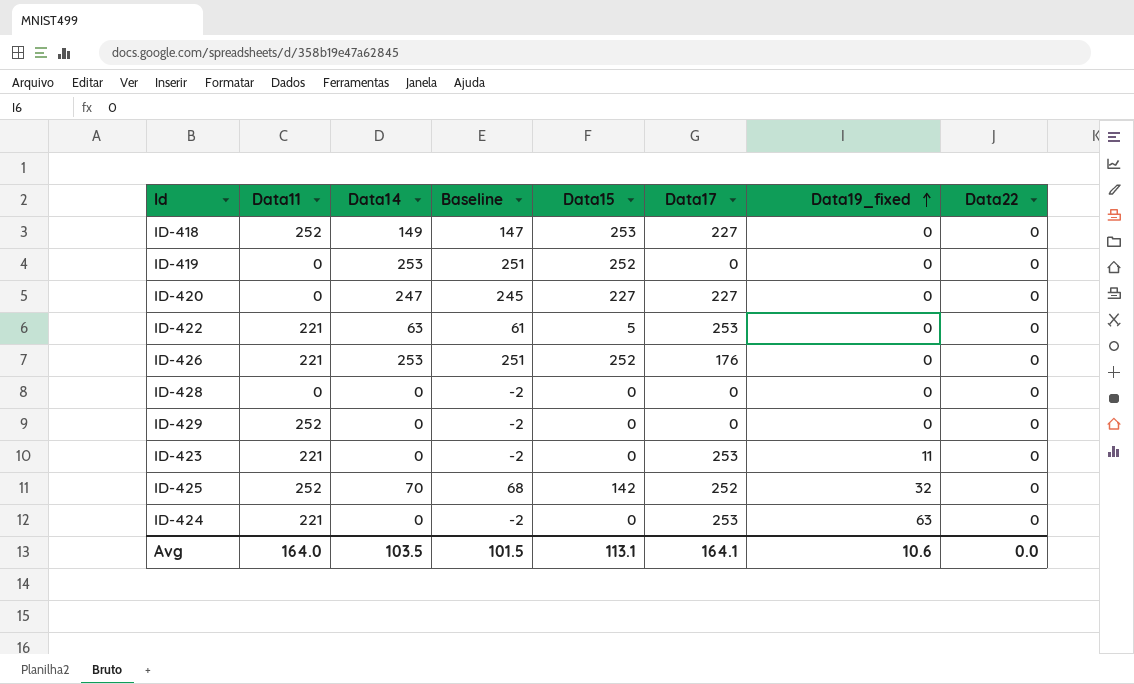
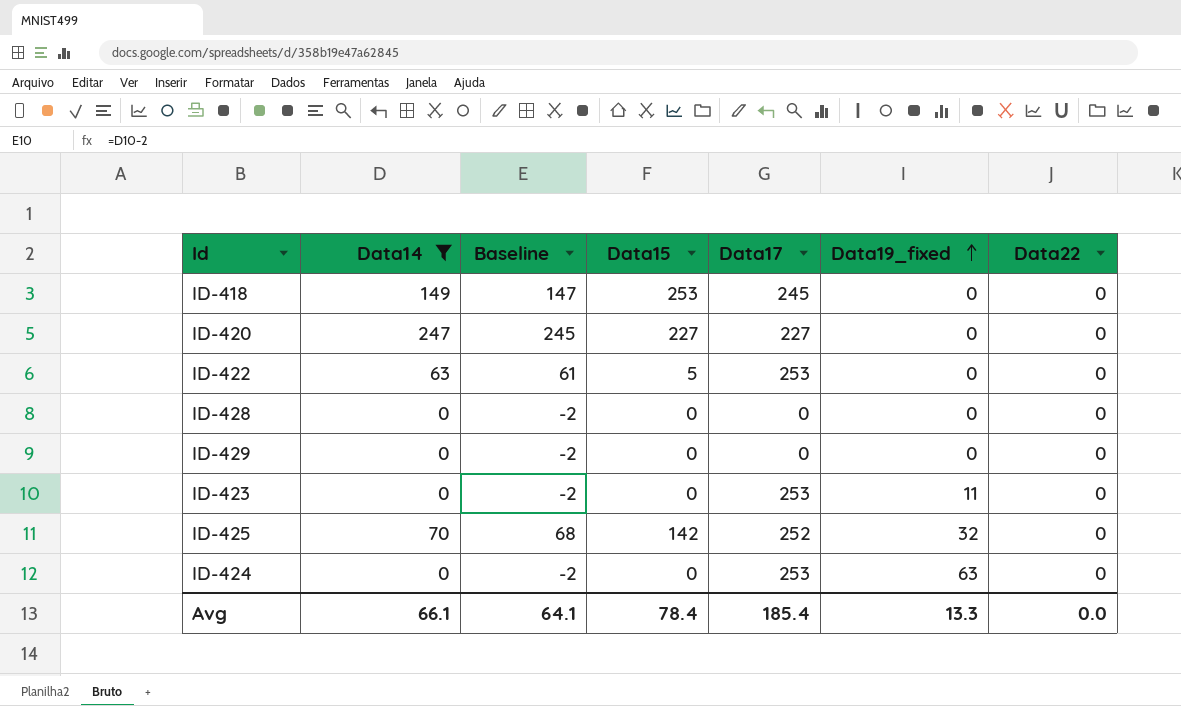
filter: none -> Data14 != 253
column Data11 | position: 2 -> none
ID-418 | Data17: 227 -> 245
Avg | Data14: 103.5 -> 66.1
Avg | Baseline: 101.5 -> 64.1
Avg | Data15: 113.1 -> 78.4
Avg | Data17: 164.1 -> 185.4
Avg | Data19_fixed: 10.6 -> 13.3

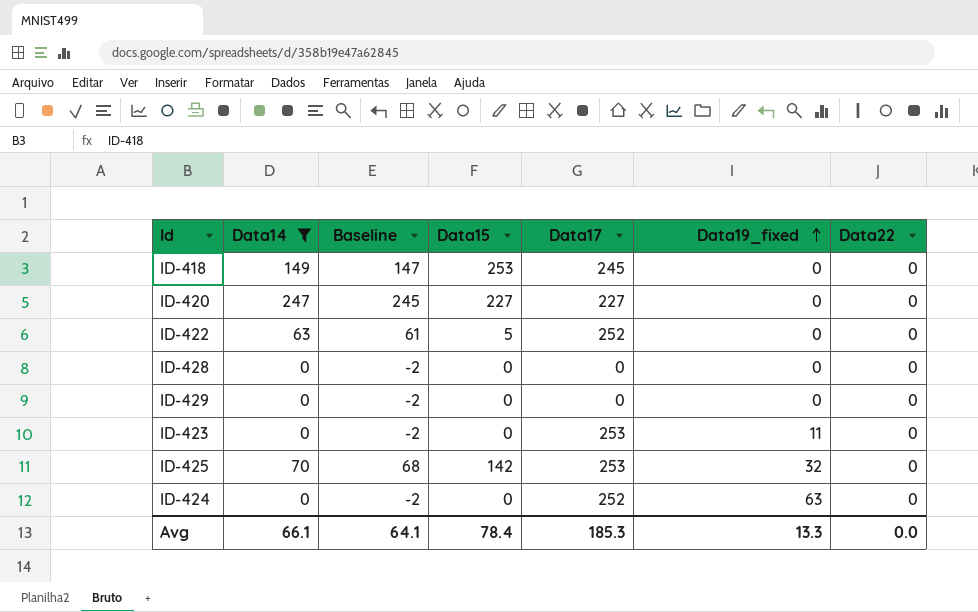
ID-422 | Data17: 253 -> 252
ID-425 | Data17: 252 -> 253
ID-424 | Data17: 253 -> 252
Avg | Data17: 185.4 -> 185.3

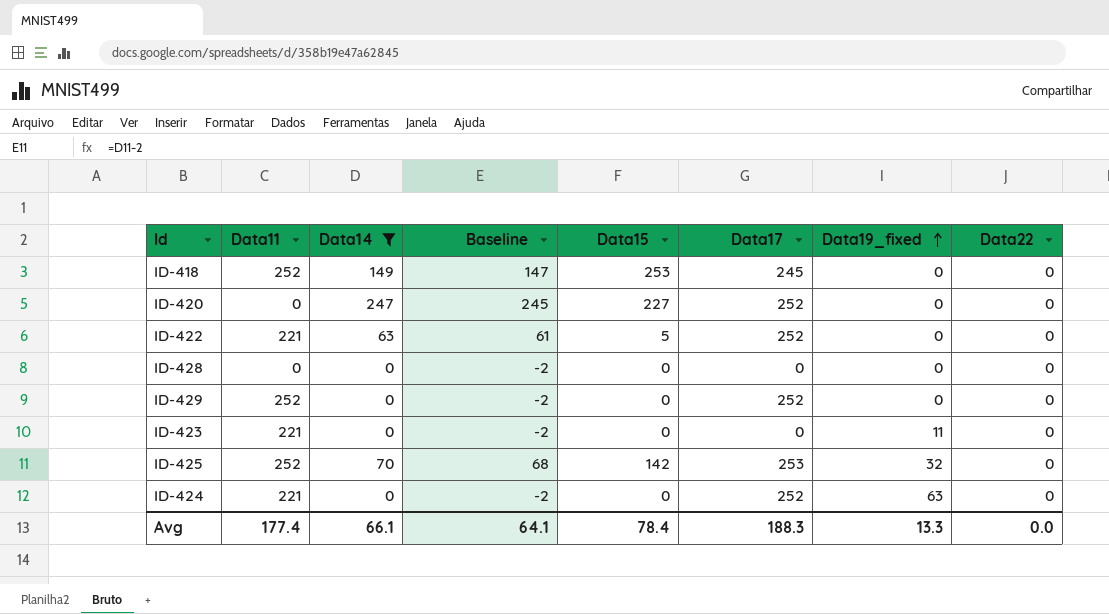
column Data11 | position: none -> 2
ID-420 | Data17: 227 -> 252
ID-429 | Data17: 0 -> 252
ID-423 | Data17: 253 -> 0
Avg | Data17: 185.3 -> 188.3

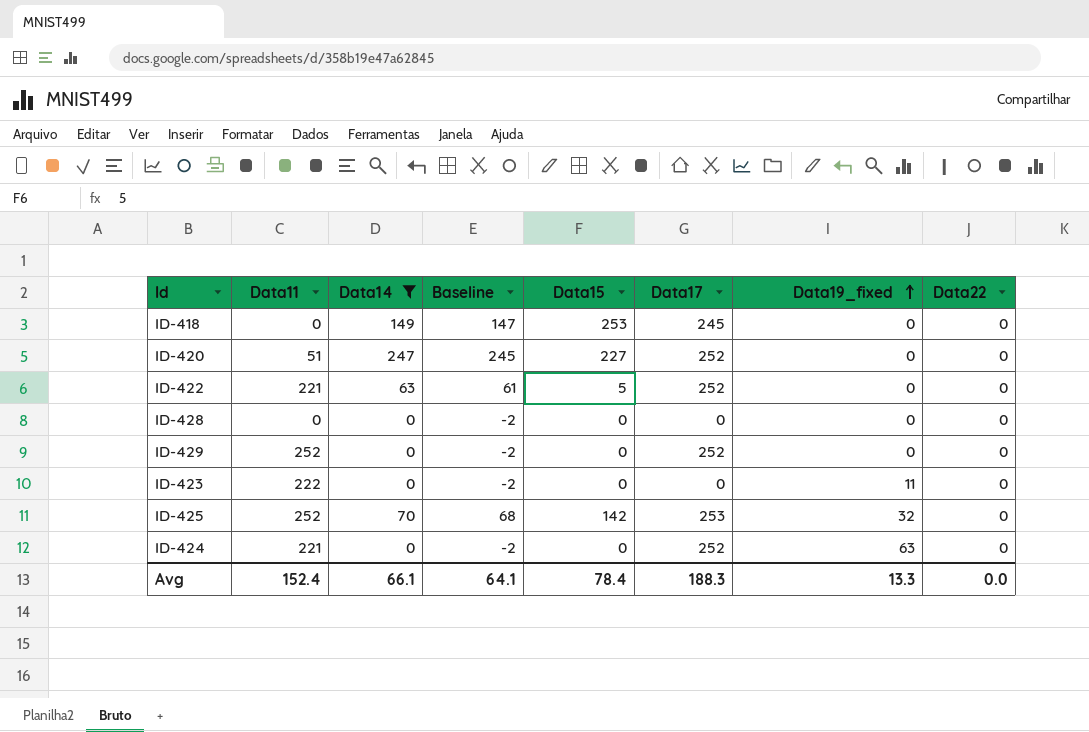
ID-418 | Data11: 252 -> 0
ID-420 | Data11: 0 -> 51
ID-423 | Data11: 221 -> 222
Avg | Data11: 177.4 -> 152.4

